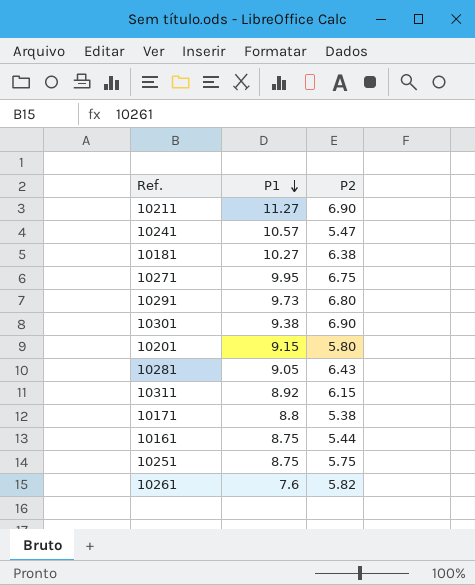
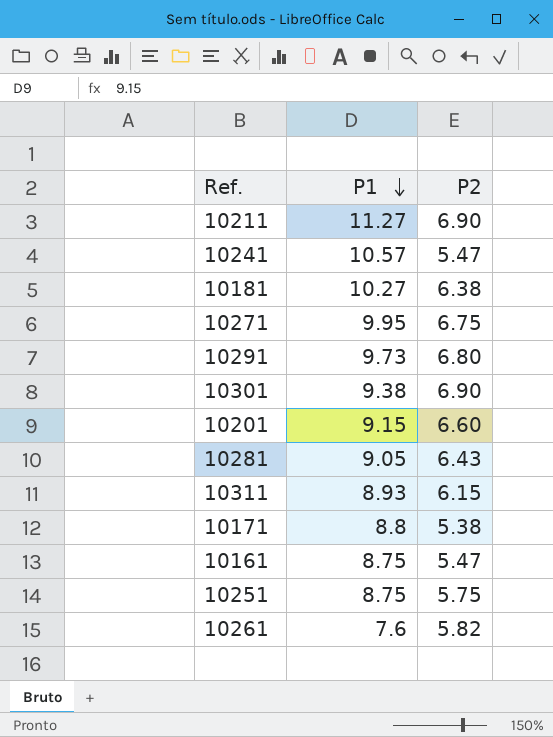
10201 | P2: 5.80 -> 6.60
10311 | P1: 8.92 -> 8.93
10161 | P2: 5.44 -> 5.47

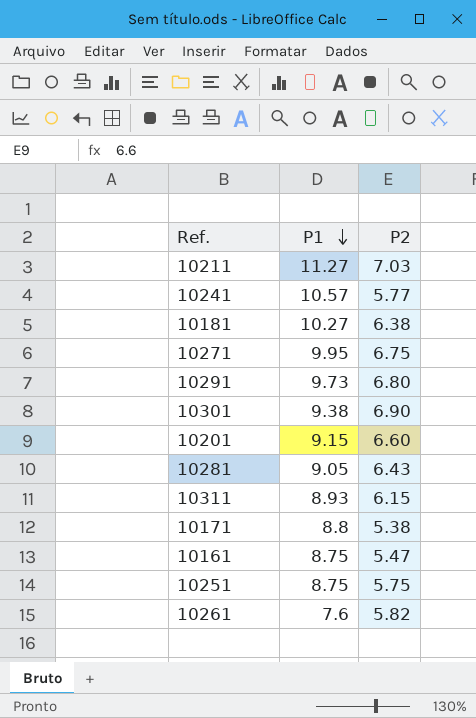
10211 | P2: 6.90 -> 7.03
10241 | P2: 5.47 -> 5.77

